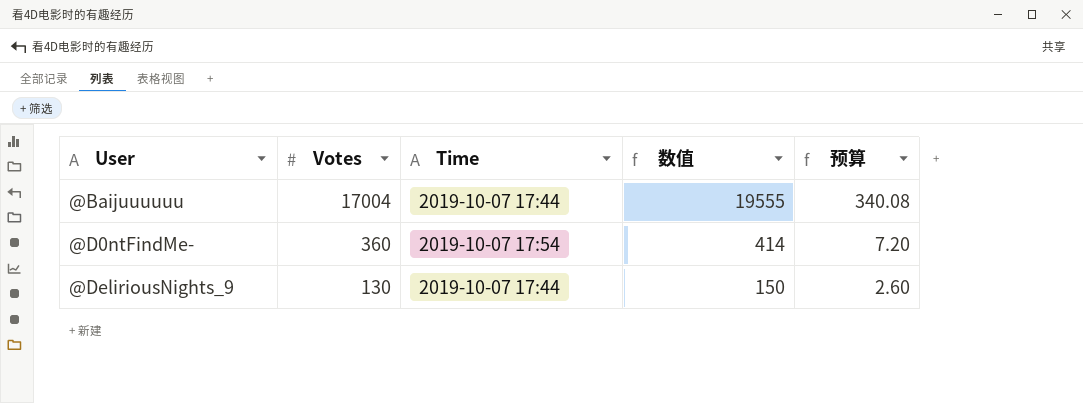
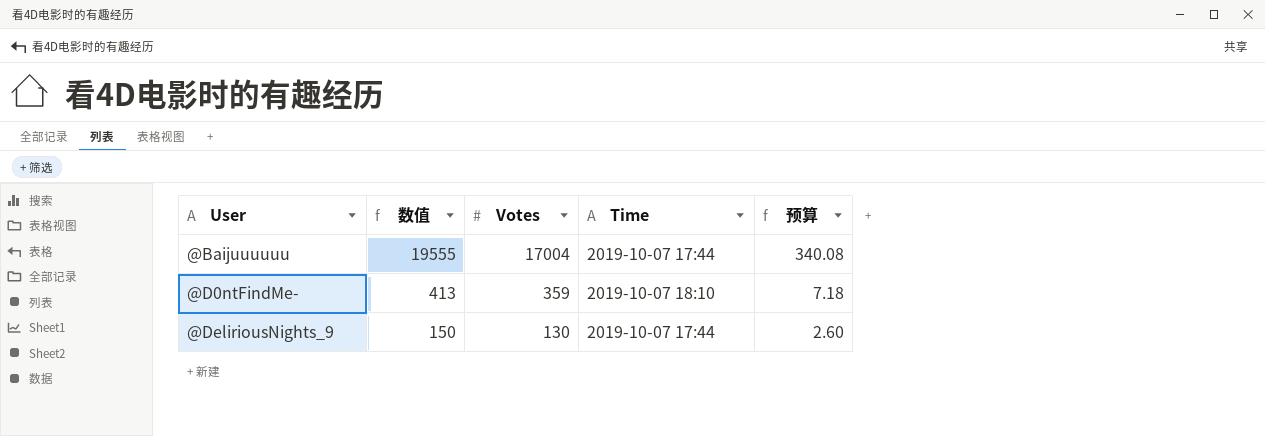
column 数值 | position: 4 -> 2
@D0ntFindMe- | 数值: 414 -> 413
@D0ntFindMe- | Votes: 360 -> 359
@D0ntFindMe- | Time: 2019-10-07 17:54 -> 2019-10-07 18:10
@D0ntFindMe- | 预算: 7.20 -> 7.18

